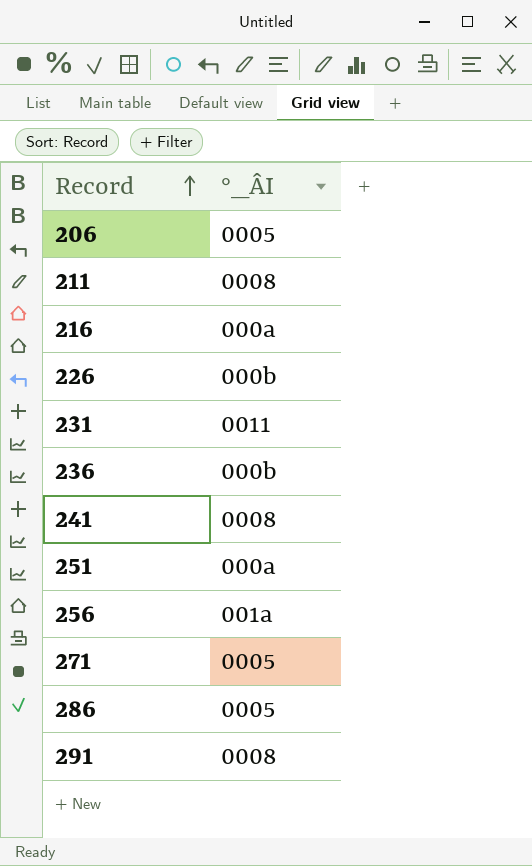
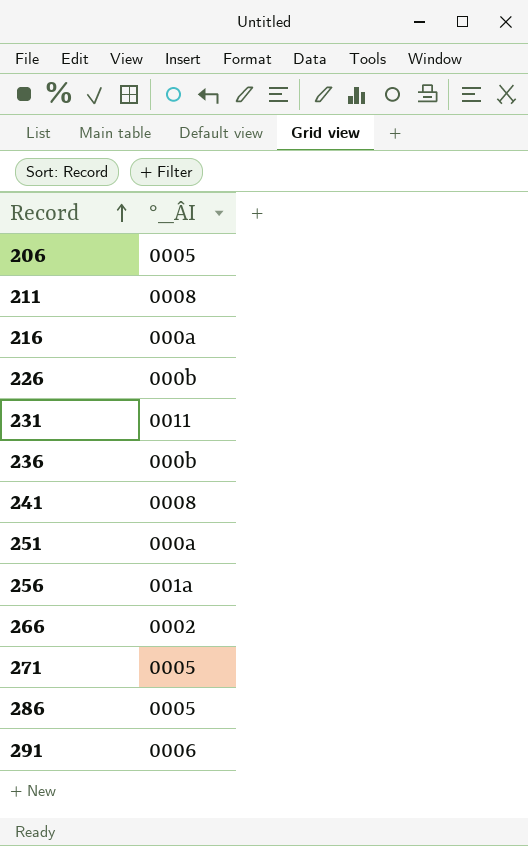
row 266: none -> 0002
291 | °_ÂI: 0008 -> 0006

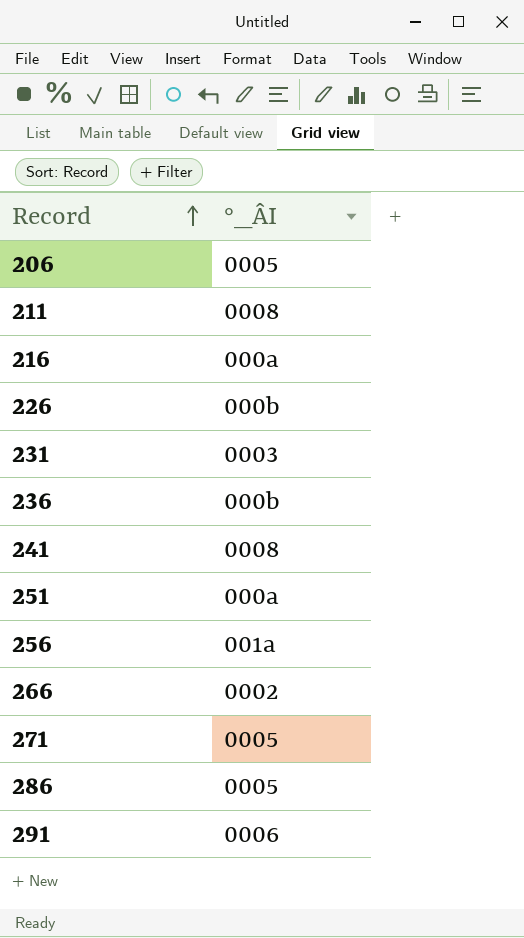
231 | °_ÂI: 0011 -> 0003

